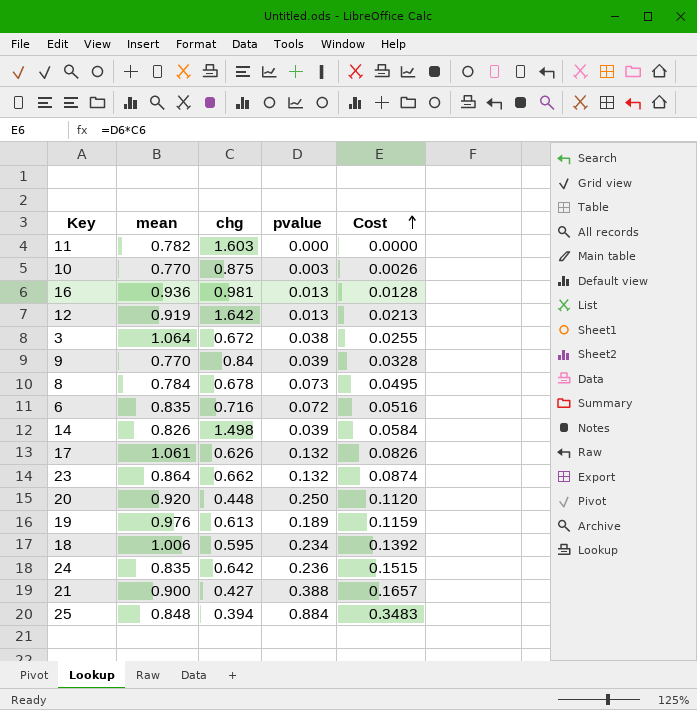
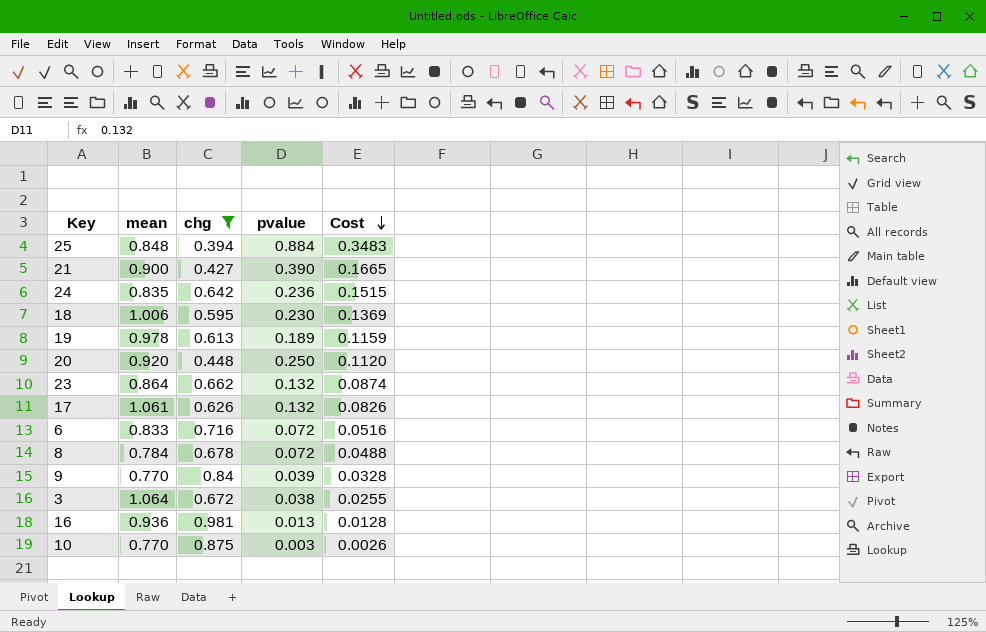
filter: none -> chg <= 0.981
row order: Cost ascending -> Cost descending
21 | pvalue: 0.388 -> 0.390
21 | Cost: 0.1657 -> 0.1665
18 | pvalue: 0.234 -> 0.230
18 | Cost: 0.1392 -> 0.1369
19 | mean: 0.976 -> 0.978
6 | mean: 0.835 -> 0.833
8 | pvalue: 0.073 -> 0.072
8 | Cost: 0.0495 -> 0.0488

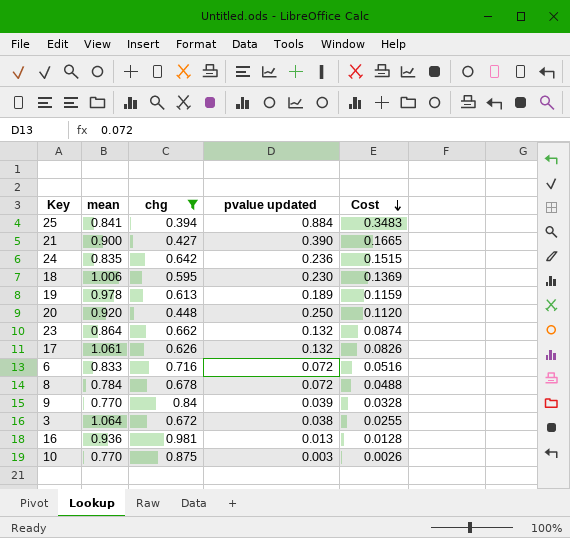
column name: pvalue -> pvalue updated
25 | mean: 0.848 -> 0.841

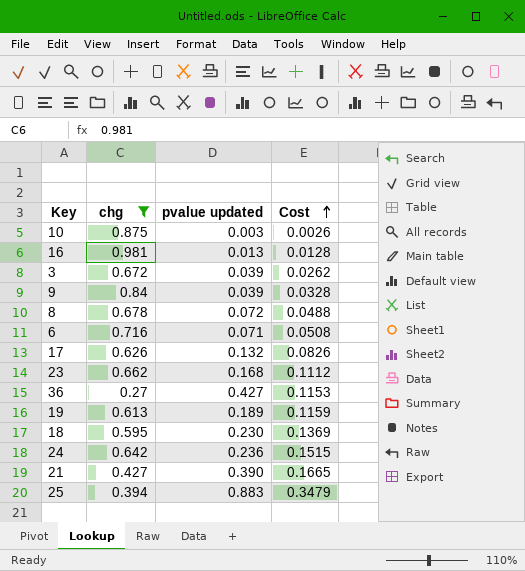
row order: Cost descending -> Cost ascending
column mean | position: 2 -> none
row 20: 0.920 | 0.448 | 0.250 | 0.1120 -> none
3 | pvalue updated: 0.038 -> 0.039
3 | Cost: 0.0255 -> 0.0262
6 | pvalue updated: 0.072 -> 0.071
6 | Cost: 0.0516 -> 0.0508
23 | pvalue updated: 0.132 -> 0.168
23 | Cost: 0.0874 -> 0.1112
row 36: none -> 0.27 | 0.427 | 0.1153
25 | pvalue updated: 0.884 -> 0.883
25 | Cost: 0.3483 -> 0.3479

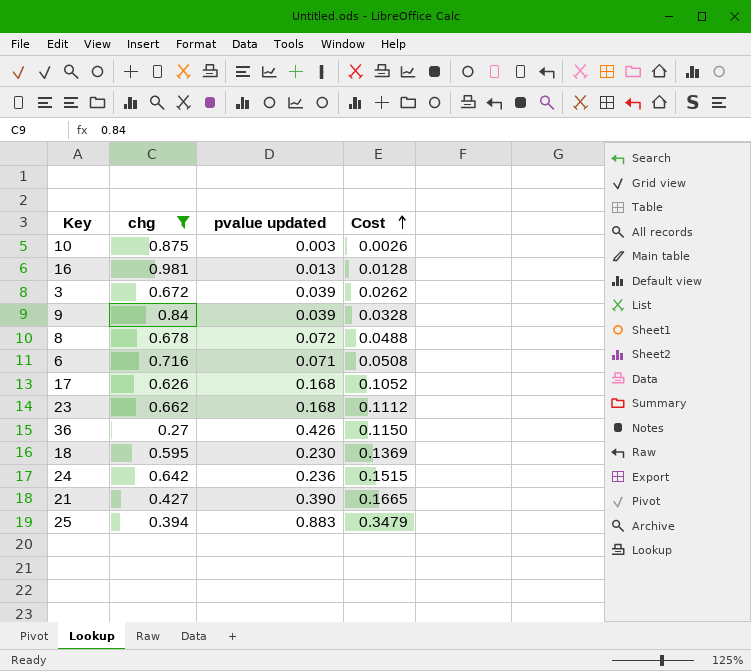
row 19: 0.613 | 0.189 | 0.1159 -> none
17 | pvalue updated: 0.132 -> 0.168
17 | Cost: 0.0826 -> 0.1052
36 | pvalue updated: 0.427 -> 0.426
36 | Cost: 0.1153 -> 0.1150

